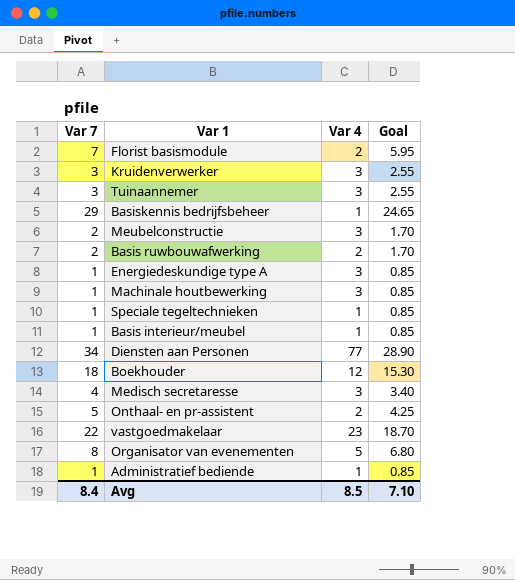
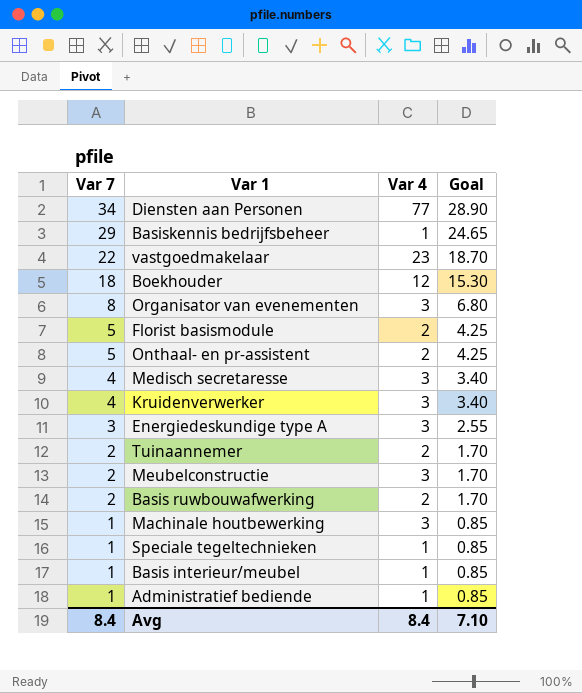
row order: none -> Var 7 descending
Organisator van evenementen | Var 4: 5 -> 3
Florist basismodule | Var 7: 7 -> 5
Florist basismodule | Goal: 5.95 -> 4.25
Kruidenverwerker | Var 7: 3 -> 4
Kruidenverwerker | Goal: 2.55 -> 3.40
Energiedeskundige type A | Var 7: 1 -> 3
Energiedeskundige type A | Goal: 0.85 -> 2.55
Tuinaannemer | Var 7: 3 -> 2
Tuinaannemer | Var 4: 3 -> 2
Tuinaannemer | Goal: 2.55 -> 1.70
Avg | Var 4: 8.5 -> 8.4

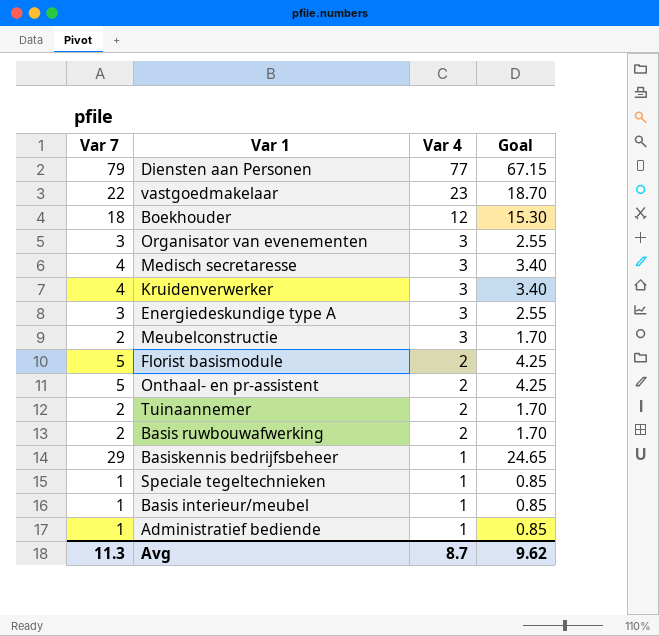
row order: Var 7 descending -> Var 4 descending
row Machinale houtbewerking: 1 | 3 | 0.85 -> none
Diensten aan Personen | Var 7: 34 -> 79
Diensten aan Personen | Goal: 28.90 -> 67.15
Organisator van evenementen | Var 7: 8 -> 3
Organisator van evenementen | Goal: 6.80 -> 2.55
Avg | Var 7: 8.4 -> 11.3
Avg | Var 4: 8.4 -> 8.7
Avg | Goal: 7.10 -> 9.62

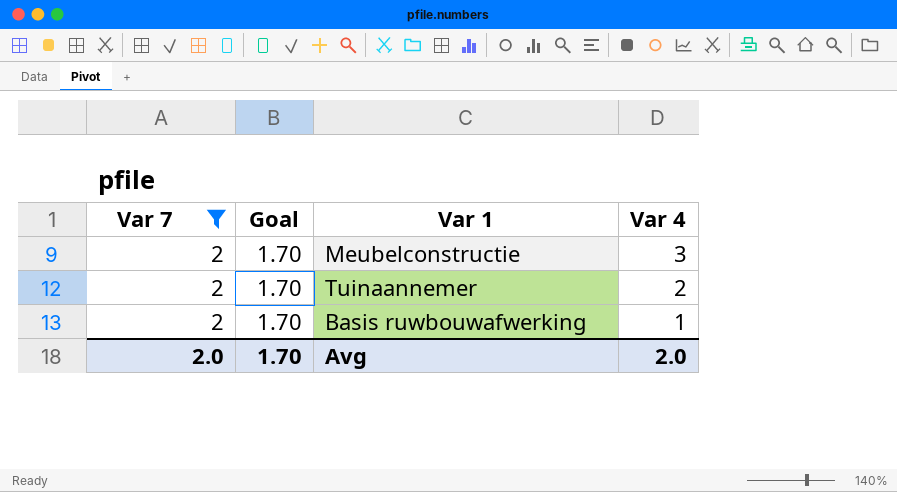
filter: none -> Var 7 = 2
column Goal | position: 4 -> 2
Basis ruwbouwafwerking | Var 4: 2 -> 1
Avg | Var 7: 11.3 -> 2.0
Avg | Goal: 9.62 -> 1.70
Avg | Var 4: 8.7 -> 2.0

